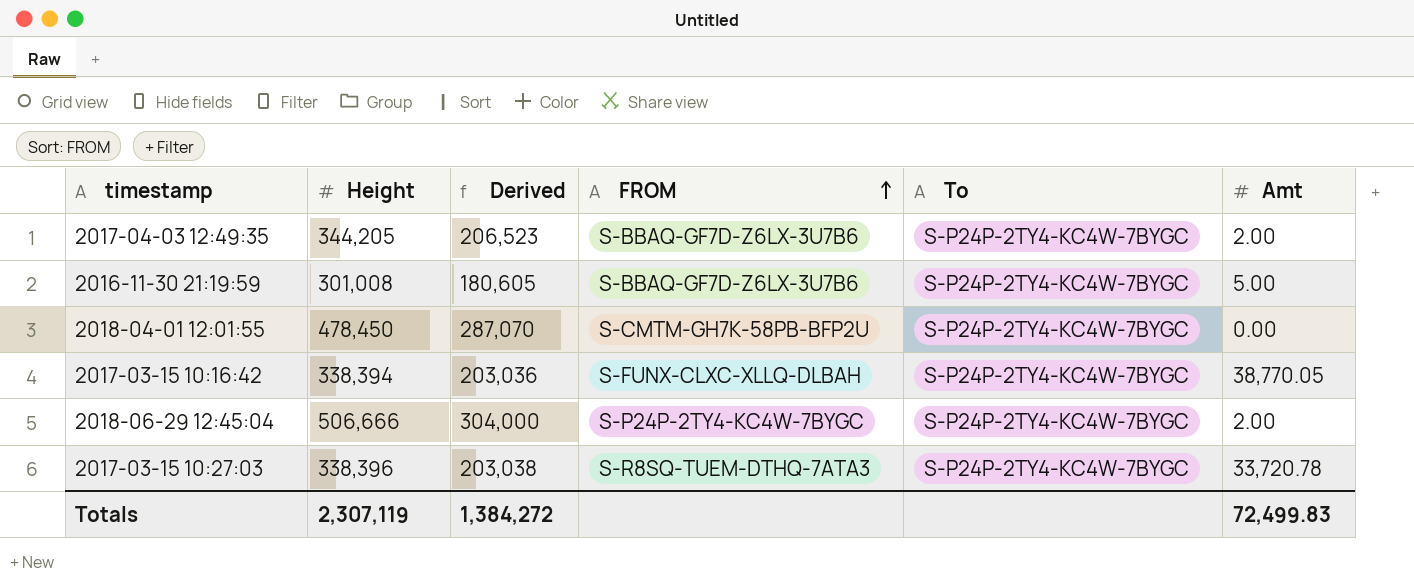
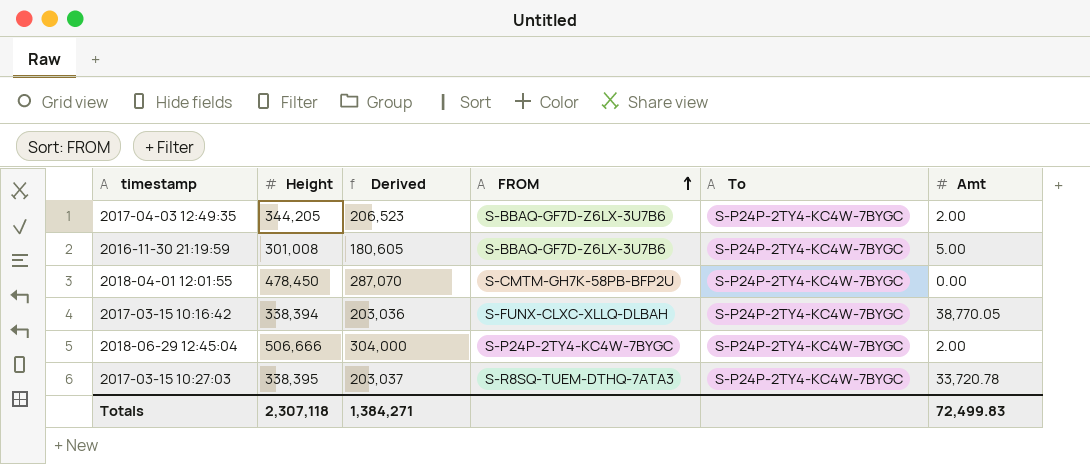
2017-03-15 10:27:03 | Height: 338,396 -> 338,395
2017-03-15 10:27:03 | Derived: 203,038 -> 203,037
Totals | Height: 2,307,119 -> 2,307,118
Totals | Derived: 1,384,272 -> 1,384,271

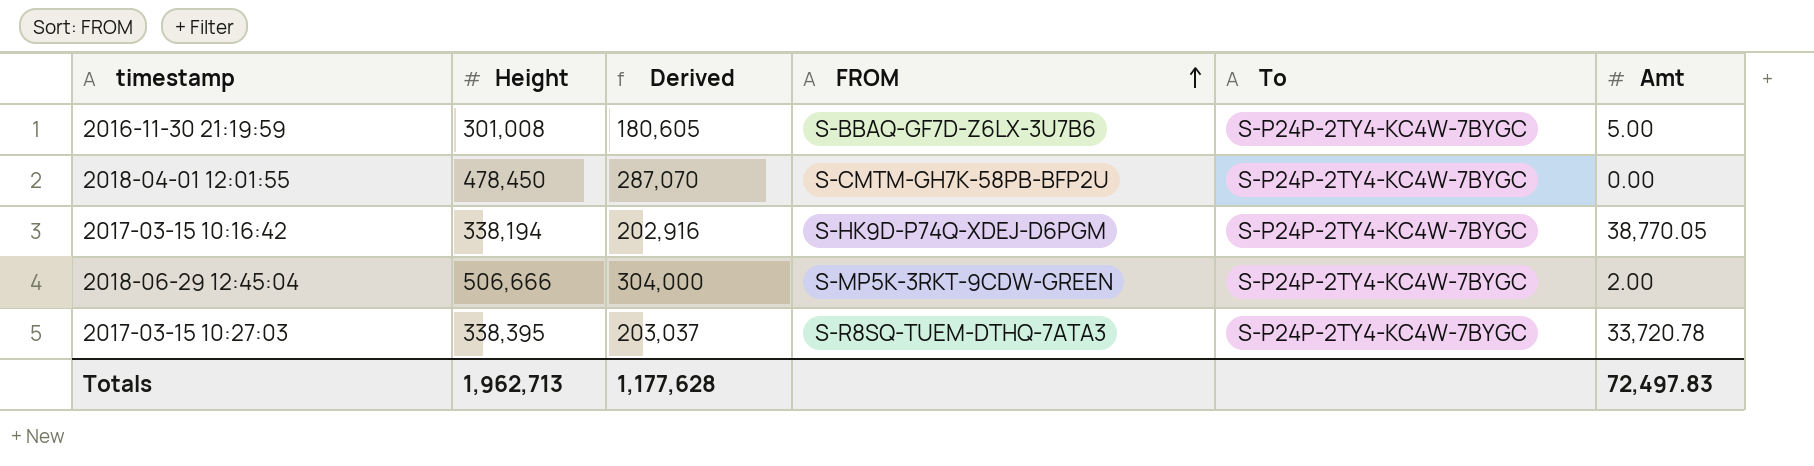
row 2017-04-03 12:49:35: 344,205 | 206,523 | S-BBAQ-GF7D-Z6LX-3U7B6 | S-P24P-2TY4-KC4W-7BYGC | 2.00 -> none
2017-03-15 10:16:42 | Height: 338,394 -> 338,194
2017-03-15 10:16:42 | Derived: 203,036 -> 202,916
2017-03-15 10:16:42 | FROM: S-FUNX-CLXC-XLLQ-DLBAH -> S-HK9D-P74Q-XDEJ-D6PGM
2018-06-29 12:45:04 | FROM: S-P24P-2TY4-KC4W-7BYGC -> S-MP5K-3RKT-9CDW-GREEN
Totals | Height: 2,307,118 -> 1,962,713
Totals | Derived: 1,384,271 -> 1,177,628
Totals | Amt: 72,499.83 -> 72,497.83

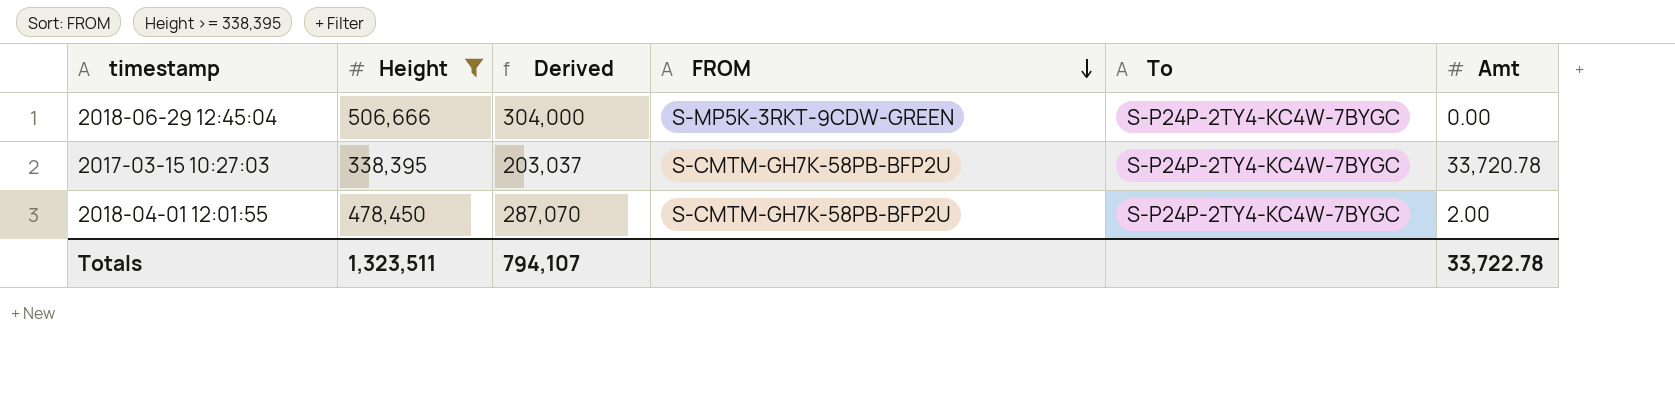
filter: none -> Height >= 338,395
row order: FROM ascending -> FROM descending
2018-06-29 12:45:04 | Amt: 2.00 -> 0.00
2017-03-15 10:27:03 | FROM: S-R8SQ-TUEM-DTHQ-7ATA3 -> S-CMTM-GH7K-58PB-BFP2U
2018-04-01 12:01:55 | Amt: 0.00 -> 2.00
Totals | Height: 1,962,713 -> 1,323,511
Totals | Derived: 1,177,628 -> 794,107
Totals | Amt: 72,497.83 -> 33,722.78

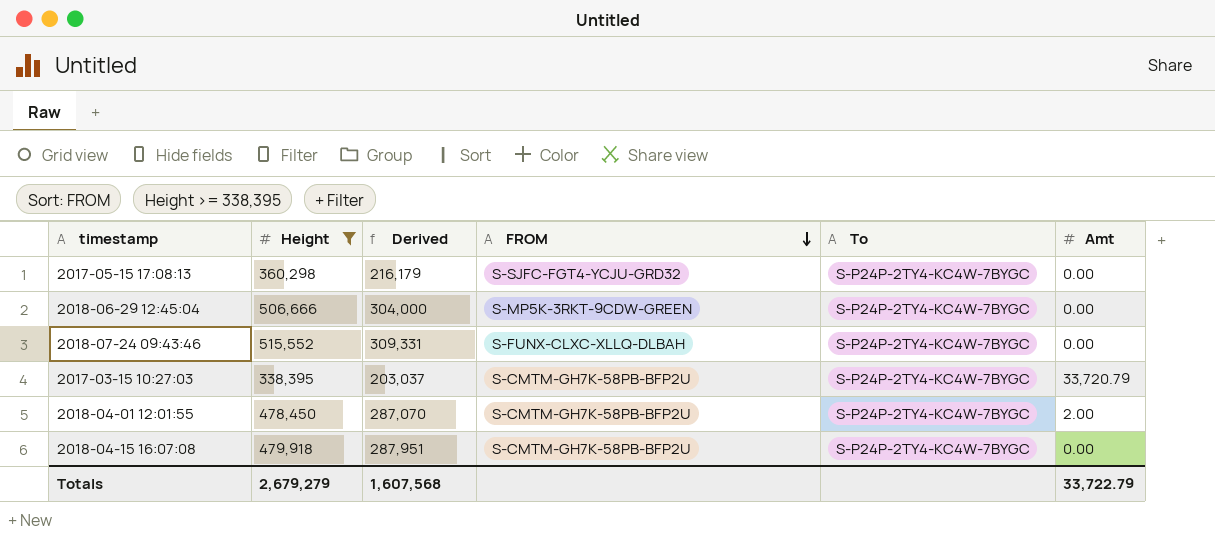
row 2017-05-15 17:08:13: none -> 360,298 | 216,179 | S-SJFC-FGT4-YCJU-GRD32 | S-P24P-2TY4-KC4W-7BYGC | 0.00
row 2018-07-24 09:43:46: none -> 515,552 | 309,331 | S-FUNX-CLXC-XLLQ-DLBAH | S-P24P-2TY4-KC4W-7BYGC | 0.00
2017-03-15 10:27:03 | Amt: 33,720.78 -> 33,720.79
row 2018-04-15 16:07:08: none -> 479,918 | 287,951 | S-CMTM-GH7K-58PB-BFP2U | S-P24P-2TY4-KC4W-7BYGC | 0.00
Totals | Height: 1,323,511 -> 2,679,279
Totals | Derived: 794,107 -> 1,607,568
Totals | Amt: 33,722.78 -> 33,722.79

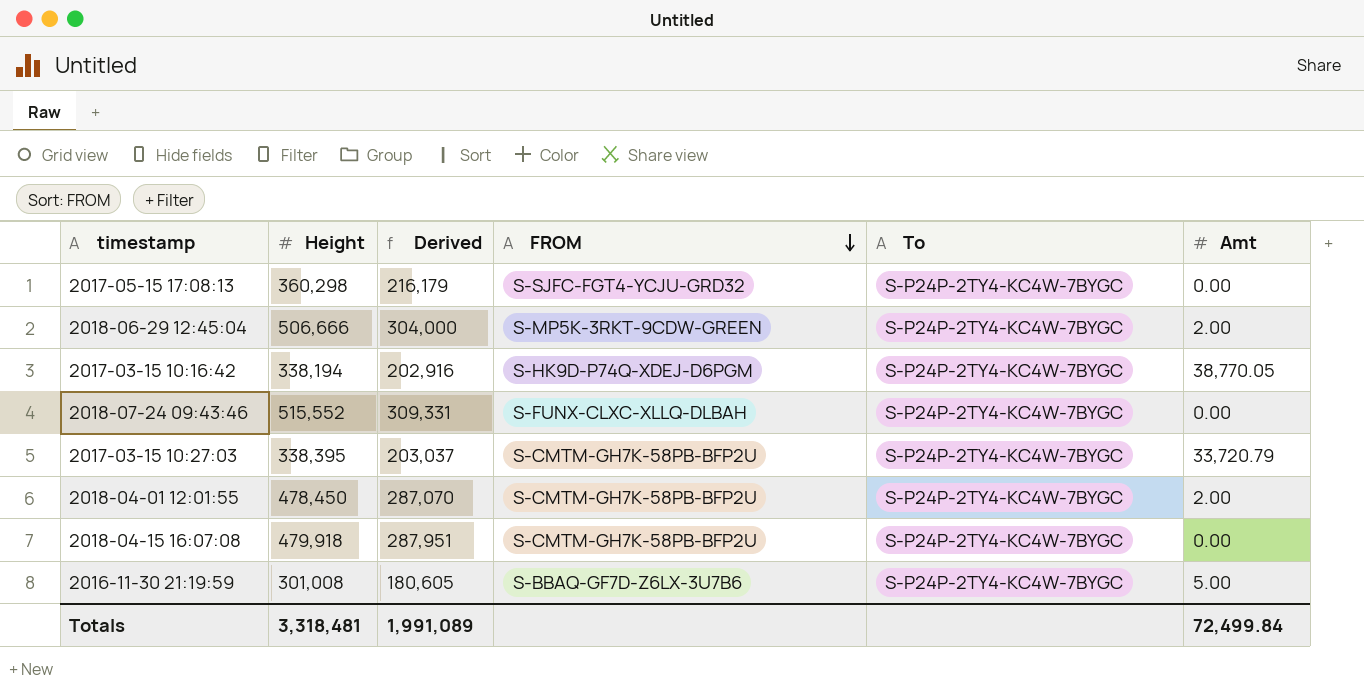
filter: Height >= 338,395 -> none
2018-06-29 12:45:04 | Amt: 0.00 -> 2.00
Totals | Height: 2,679,279 -> 3,318,481
Totals | Derived: 1,607,568 -> 1,991,089
Totals | Amt: 33,722.79 -> 72,499.84

